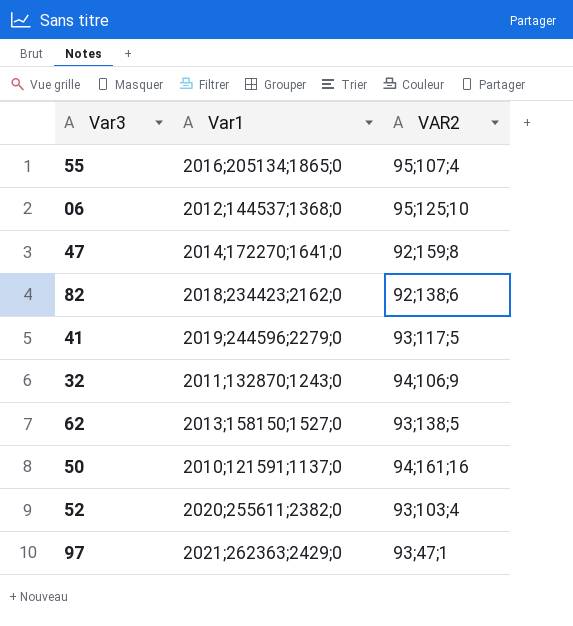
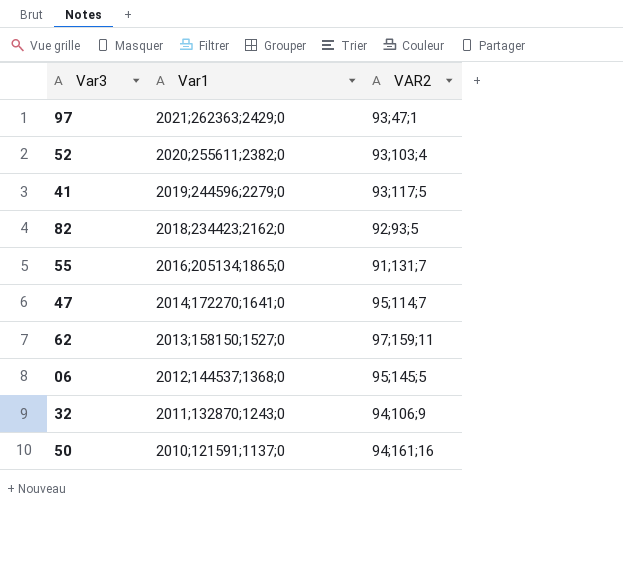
row order: none -> Var1 descending
82 | VAR2: 92;138;6 -> 92;93;5
55 | VAR2: 95;107;4 -> 91;131;7
47 | VAR2: 92;159;8 -> 95;114;7
62 | VAR2: 93;138;5 -> 97;159;11
06 | VAR2: 95;125;10 -> 95;145;5

